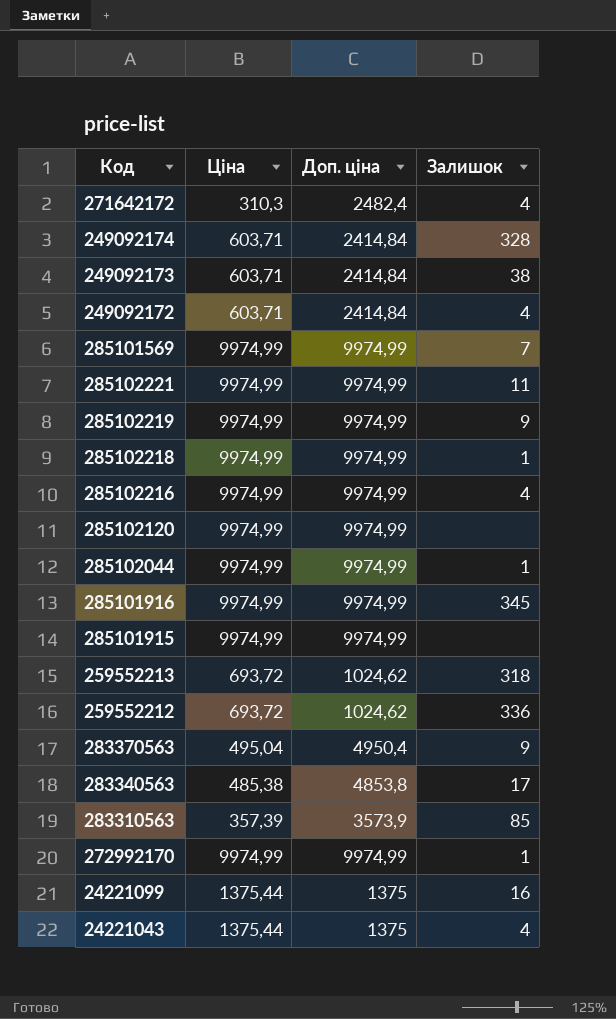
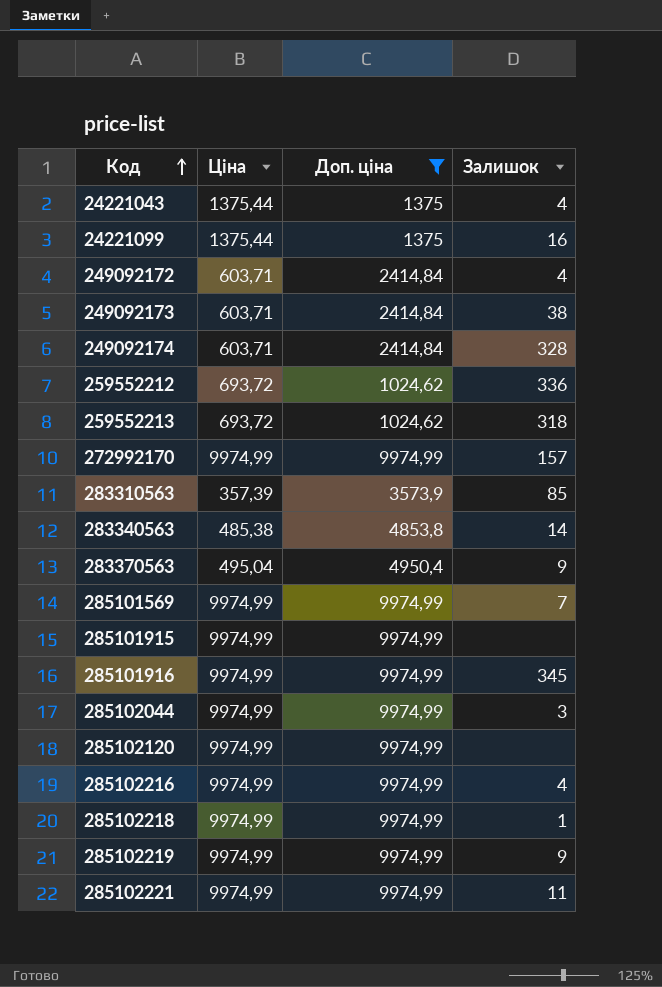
filter: none -> Доп. ціна != 2482,4
row order: none -> Код ascending
272992170 | Залишок: 1 -> 157
283340563 | Залишок: 17 -> 14
285102044 | Залишок: 1 -> 3

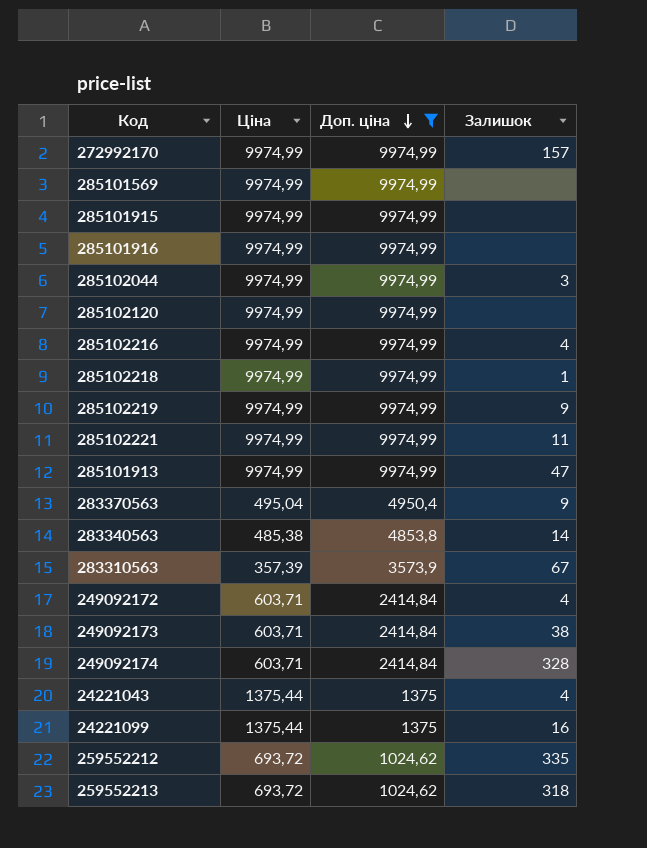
row order: Код ascending -> Доп. ціна descending
285101569 | Залишок: 7 -> none
285101916 | Залишок: 345 -> none
row 285101913: none -> 9974,99 | 9974,99 | 47
283310563 | Залишок: 85 -> 67
259552212 | Залишок: 336 -> 335

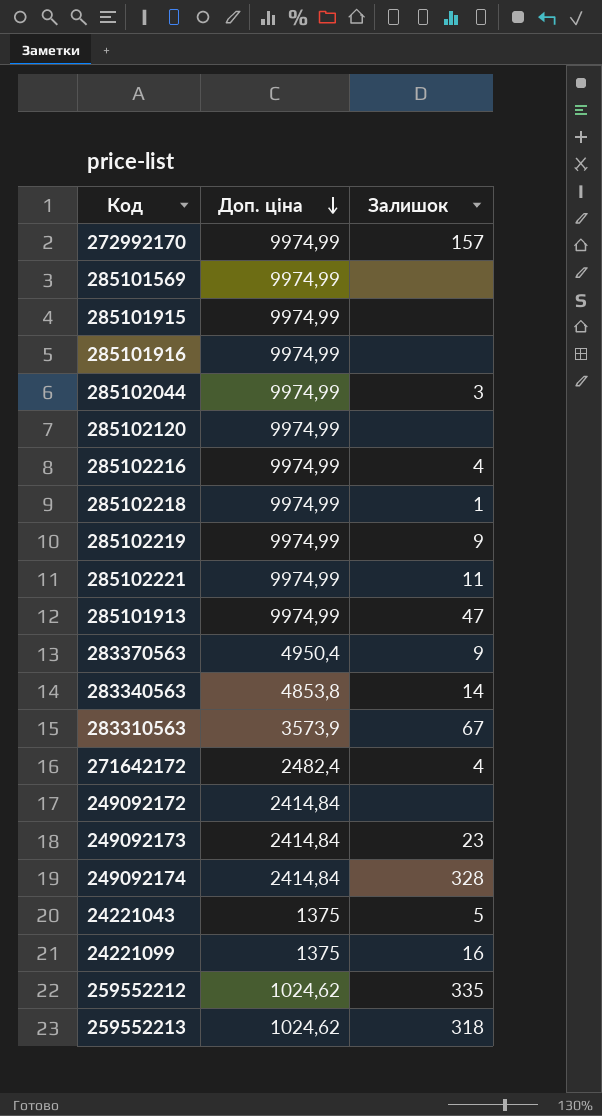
filter: Доп. ціна != 2482,4 -> none
column Ціна | position: 2 -> none
249092172 | Залишок: 4 -> none
249092173 | Залишок: 38 -> 23
24221043 | Залишок: 4 -> 5

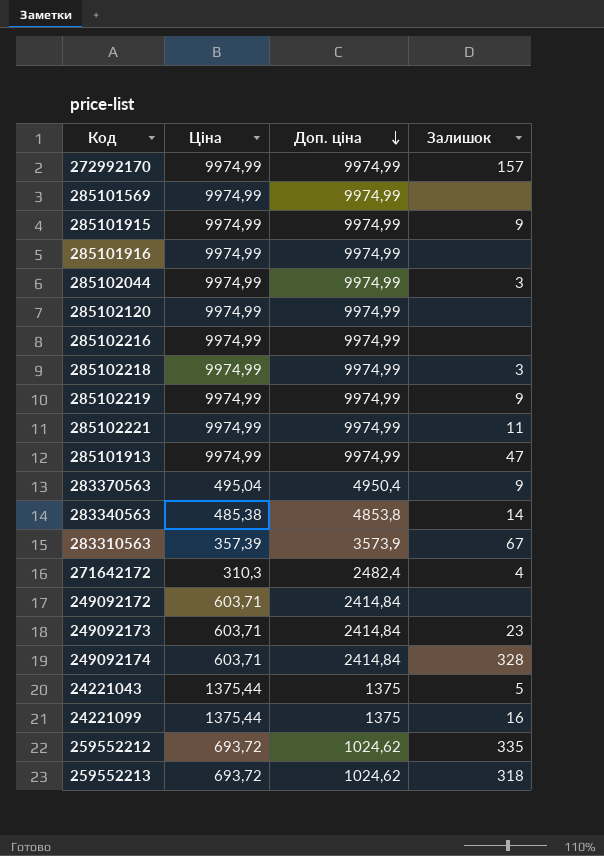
column Ціна | position: none -> 2
285101915 | Залишок: none -> 9
285102216 | Залишок: 4 -> none
285102218 | Залишок: 1 -> 3

